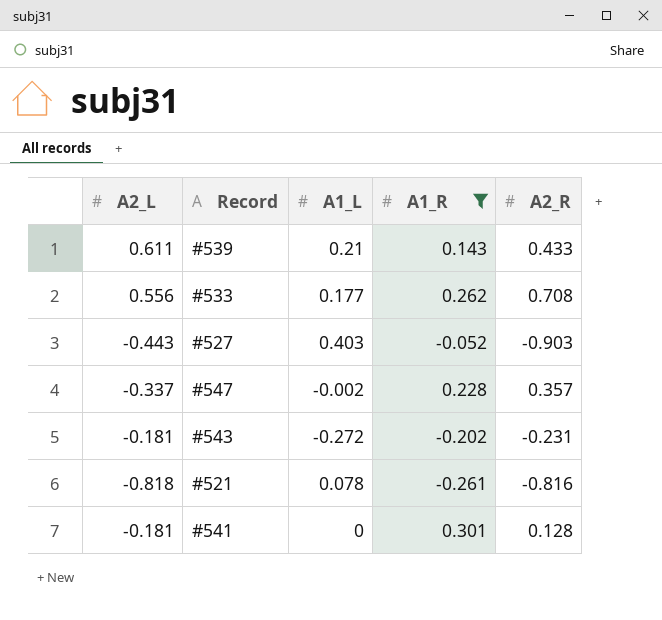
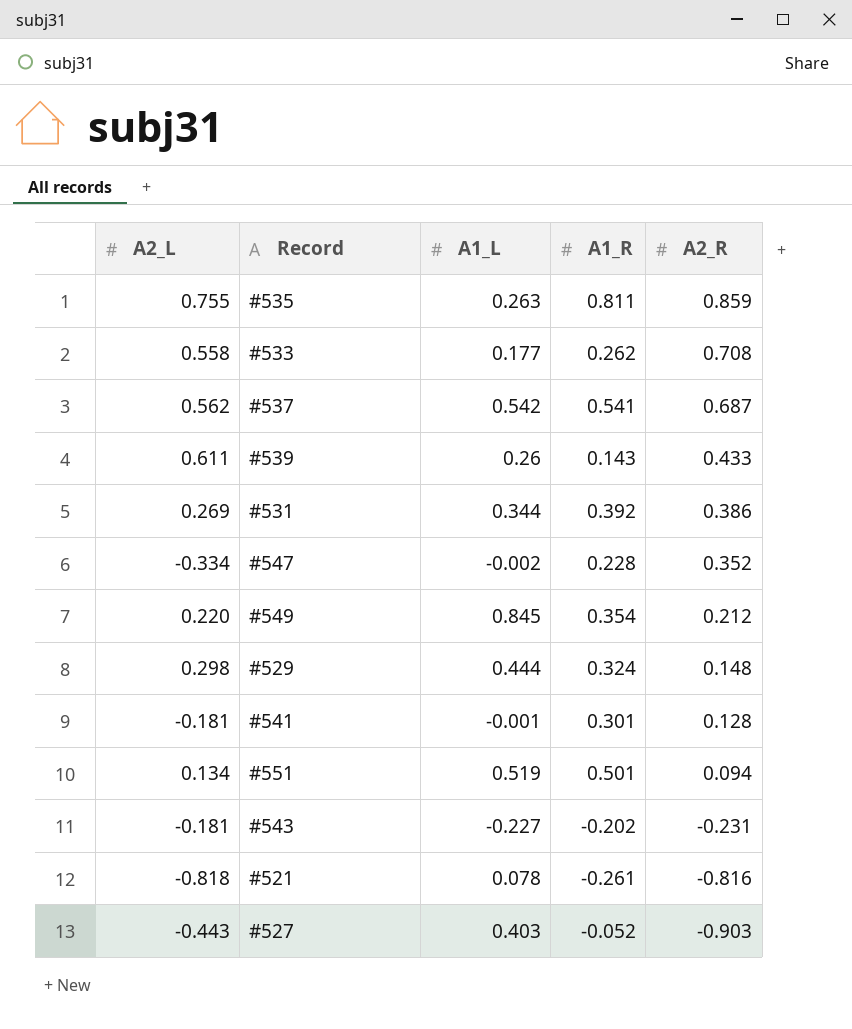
filter: A1_R <= 0.301 -> none
row order: none -> A2_R descending
#533 | A2_L: 0.556 -> 0.558
#539 | A1_L: 0.21 -> 0.26
#547 | A2_L: -0.337 -> -0.334
#547 | A2_R: 0.357 -> 0.352
#541 | A1_L: 0 -> -0.001
#543 | A1_L: -0.272 -> -0.227

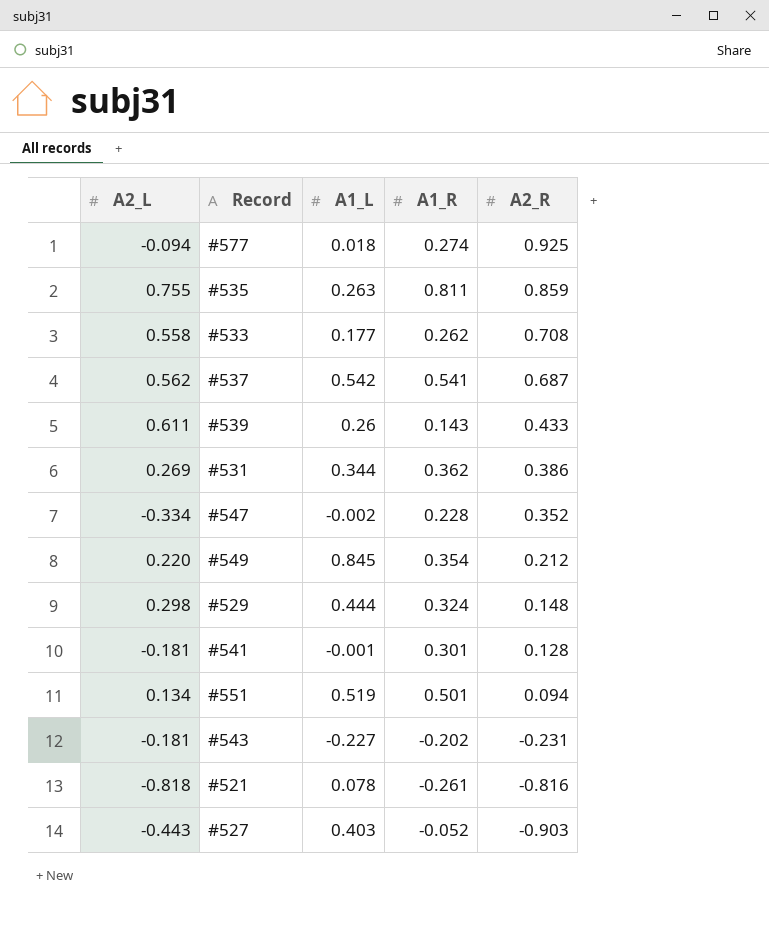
row #577: none -> -0.094 | 0.018 | 0.274 | 0.925
#531 | A1_R: 0.392 -> 0.362

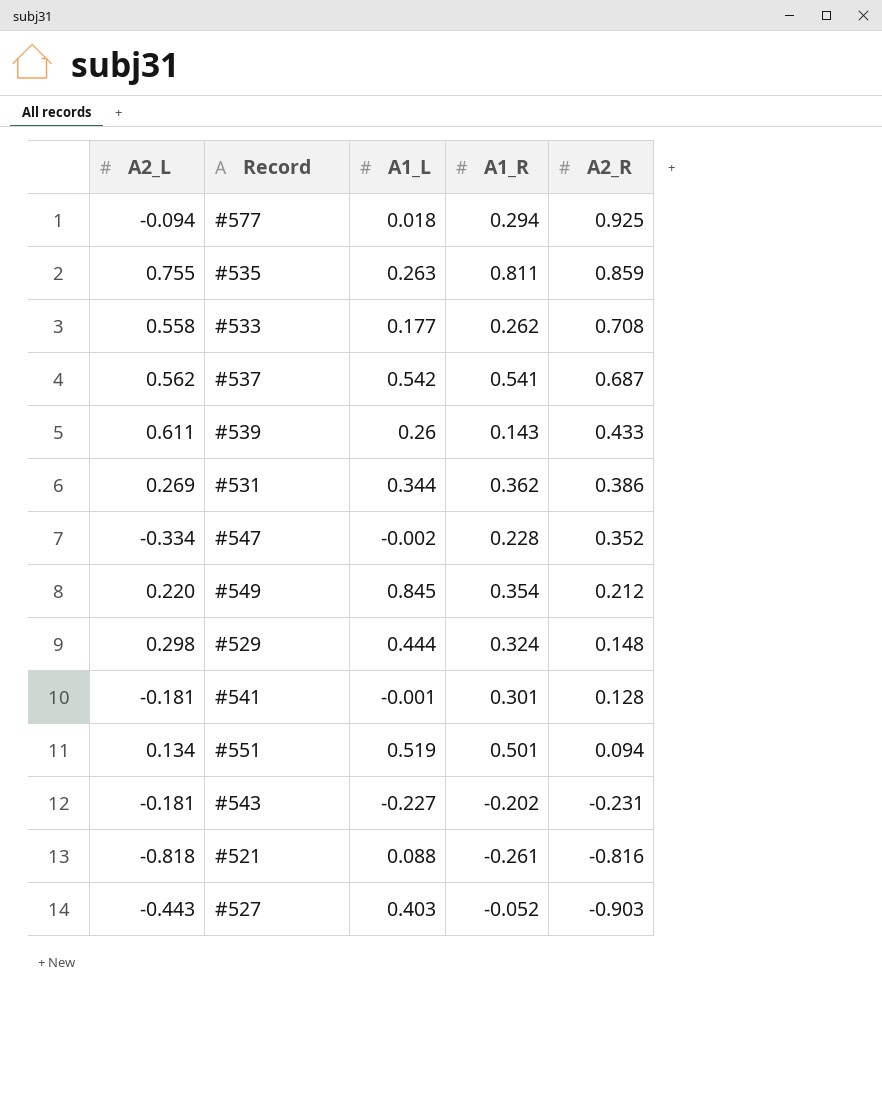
#577 | A1_R: 0.274 -> 0.294
#521 | A1_L: 0.078 -> 0.088

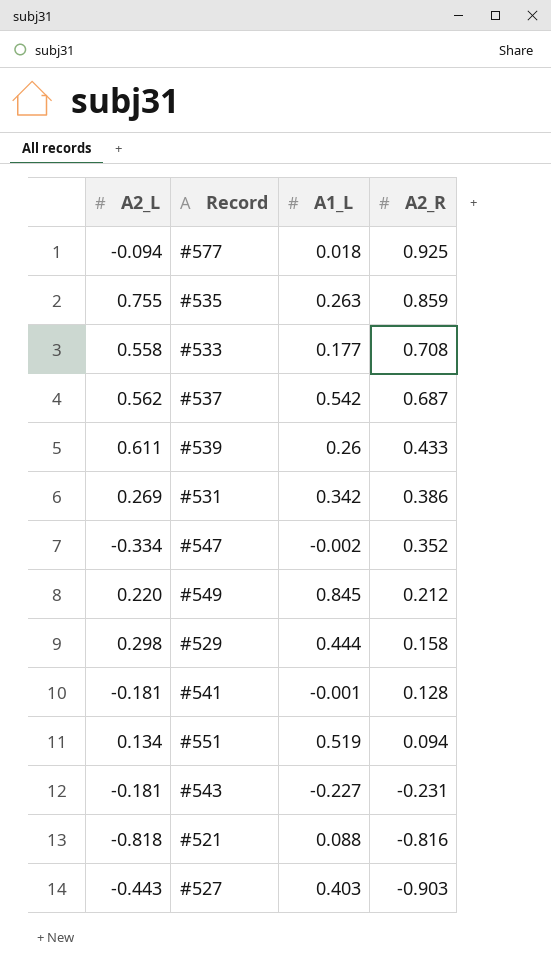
column A1_R | position: 4 -> none
#531 | A1_L: 0.344 -> 0.342
#529 | A2_R: 0.148 -> 0.158

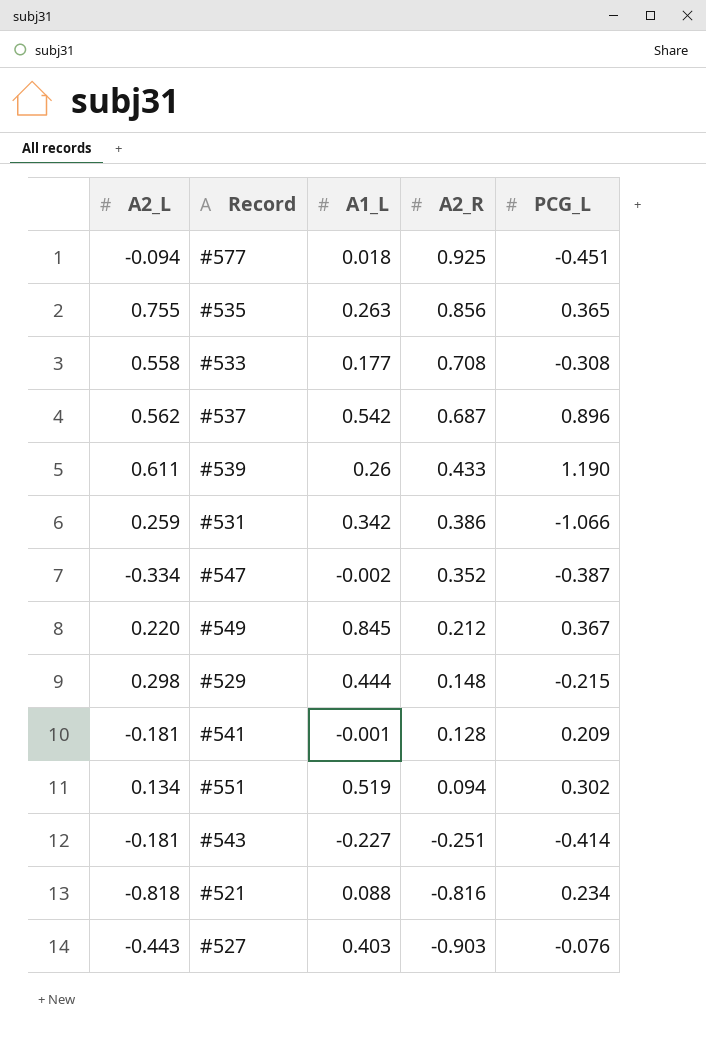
column PCG_L | position: none -> 5
#535 | A2_R: 0.859 -> 0.856
#531 | A2_L: 0.269 -> 0.259
#529 | A2_R: 0.158 -> 0.148
#543 | A2_R: -0.231 -> -0.251

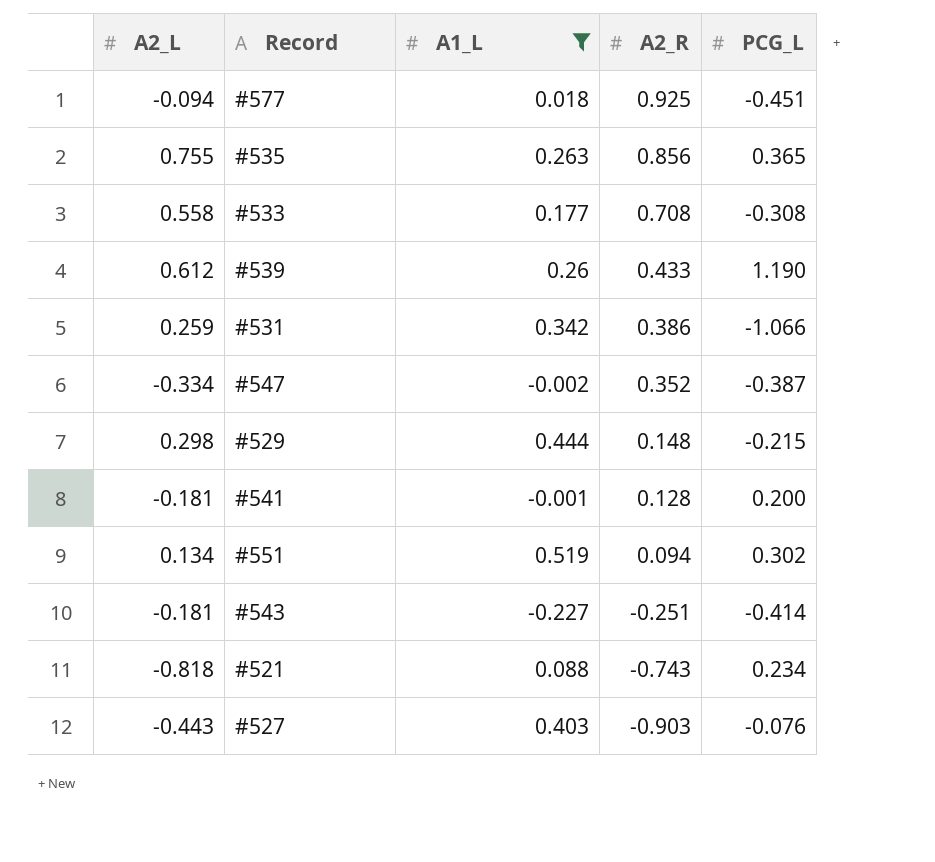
filter: none -> A1_L <= 0.519
#539 | A2_L: 0.611 -> 0.612
#541 | PCG_L: 0.209 -> 0.200
#521 | A2_R: -0.816 -> -0.743

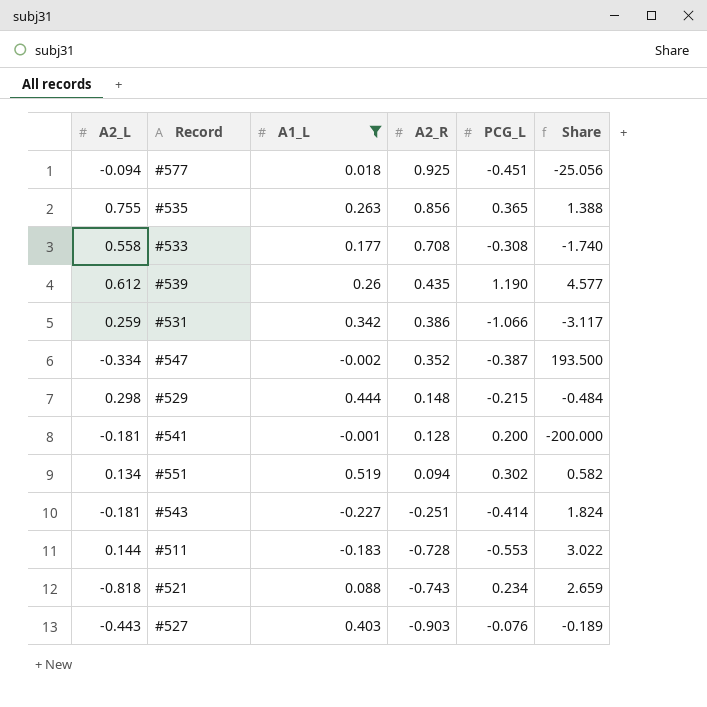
column Share | formula: none -> [PCG_L] / [A1_L]
#539 | A2_R: 0.433 -> 0.435
row #511: none -> 0.144 | -0.183 | -0.728 | -0.553 | 3.022

